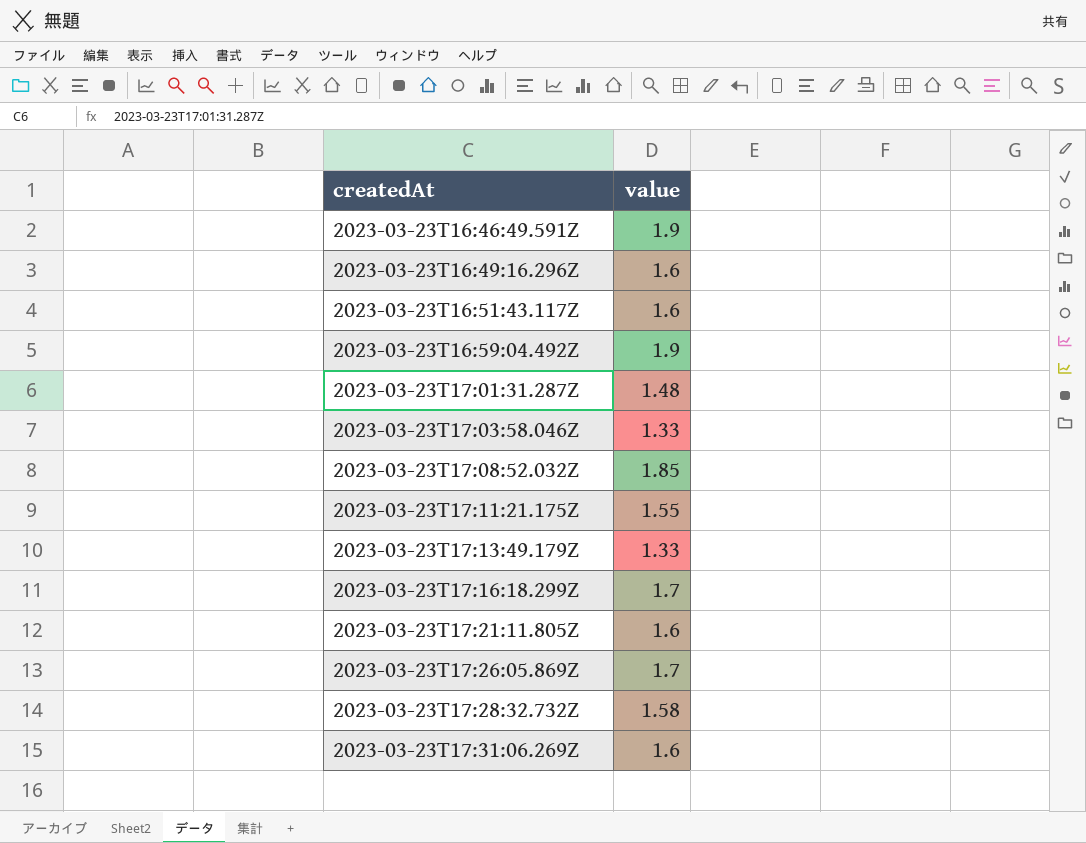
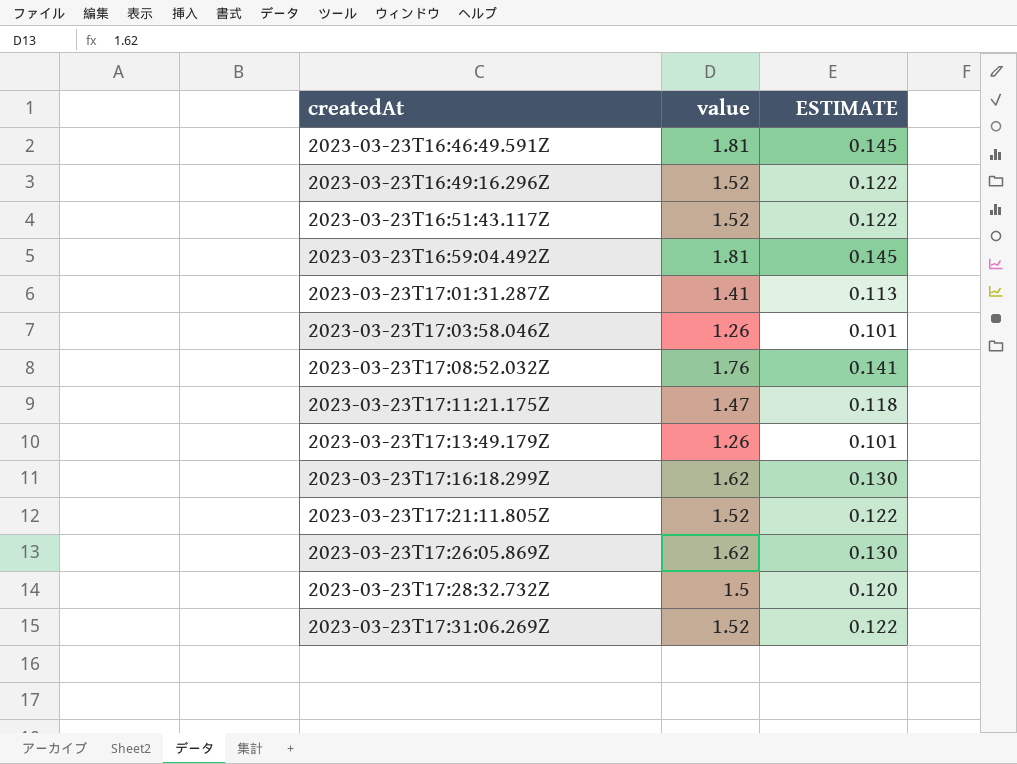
column ESTIMATE | formula: none -> [value] * 0.08
2023-03-23T16:46:49.591Z | value: 1.9 -> 1.81
2023-03-23T16:49:16.296Z | value: 1.6 -> 1.52
2023-03-23T16:51:43.117Z | value: 1.6 -> 1.52
2023-03-23T16:59:04.492Z | value: 1.9 -> 1.81
2023-03-23T17:01:31.287Z | value: 1.48 -> 1.41
2023-03-23T17:03:58.046Z | value: 1.33 -> 1.26
2023-03-23T17:08:52.032Z | value: 1.85 -> 1.76
2023-03-23T17:11:21.175Z | value: 1.55 -> 1.47
2023-03-23T17:13:49.179Z | value: 1.33 -> 1.26
2023-03-23T17:16:18.299Z | value: 1.7 -> 1.62
2023-03-23T17:21:11.805Z | value: 1.6 -> 1.52
2023-03-23T17:26:05.869Z | value: 1.7 -> 1.62
2023-03-23T17:28:32.732Z | value: 1.58 -> 1.5
2023-03-23T17:31:06.269Z | value: 1.6 -> 1.52

